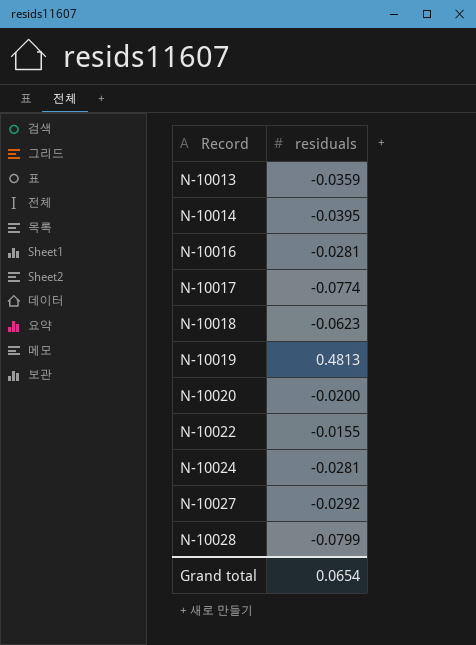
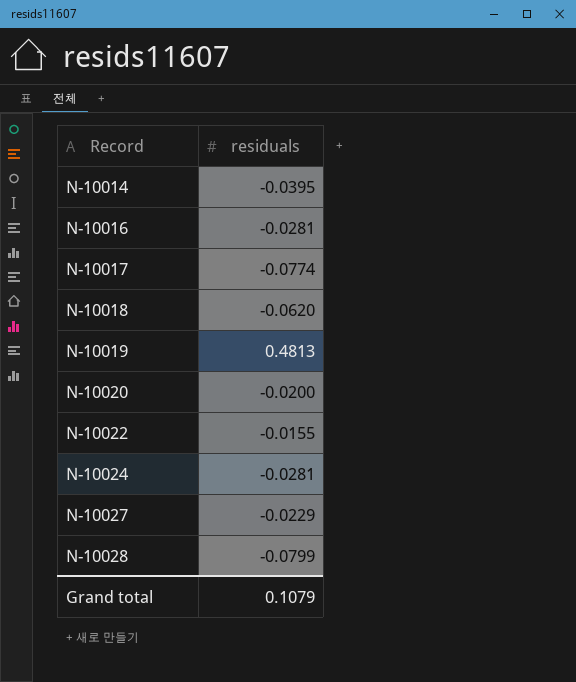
row N-10013: -0.0359 -> none
N-10018 | residuals: -0.0623 -> -0.0620
N-10027 | residuals: -0.0292 -> -0.0229
Grand total | residuals: 0.0654 -> 0.1079

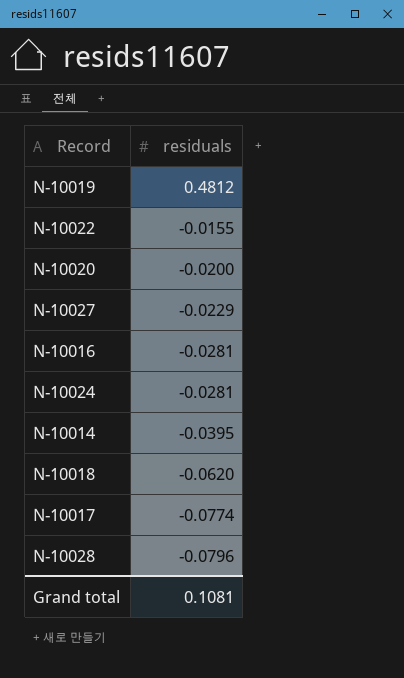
row order: Record ascending -> residuals descending
N-10019 | residuals: 0.4813 -> 0.4812
N-10028 | residuals: -0.0799 -> -0.0796
Grand total | residuals: 0.1079 -> 0.1081

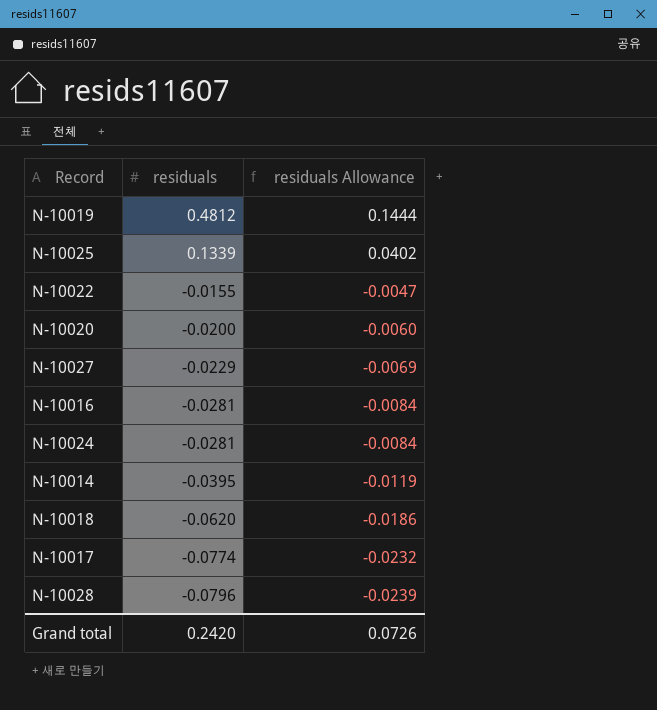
column residuals Allowance | formula: none -> [residuals] * 0.3
row N-10025: none -> 0.1339 | 0.0402
Grand total | residuals: 0.1081 -> 0.2420

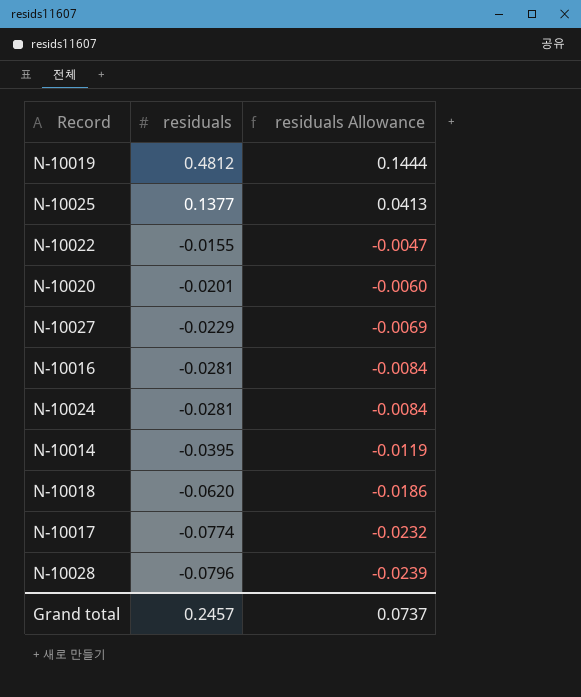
N-10025 | residuals: 0.1339 -> 0.1377
N-10025 | residuals Allowance: 0.0402 -> 0.0413
N-10020 | residuals: -0.0200 -> -0.0201
Grand total | residuals: 0.2420 -> 0.2457
Grand total | residuals Allowance: 0.0726 -> 0.0737

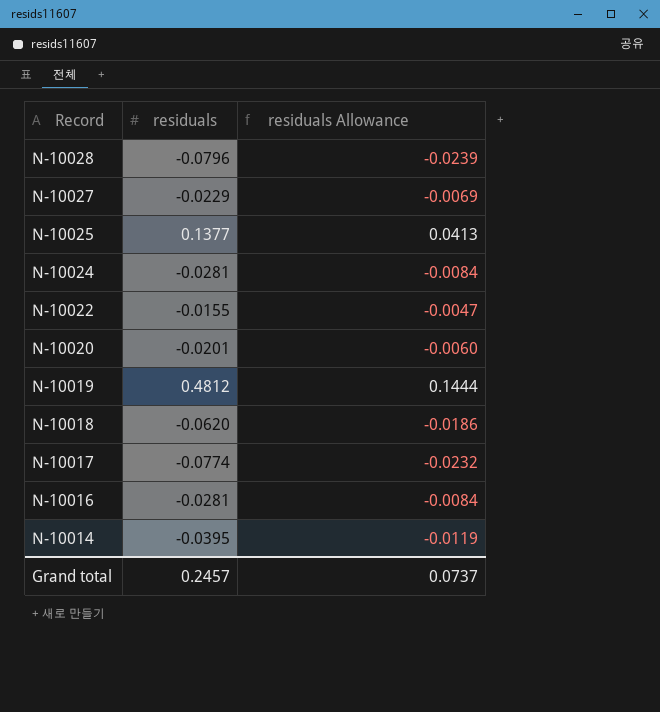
row order: residuals descending -> Record descending

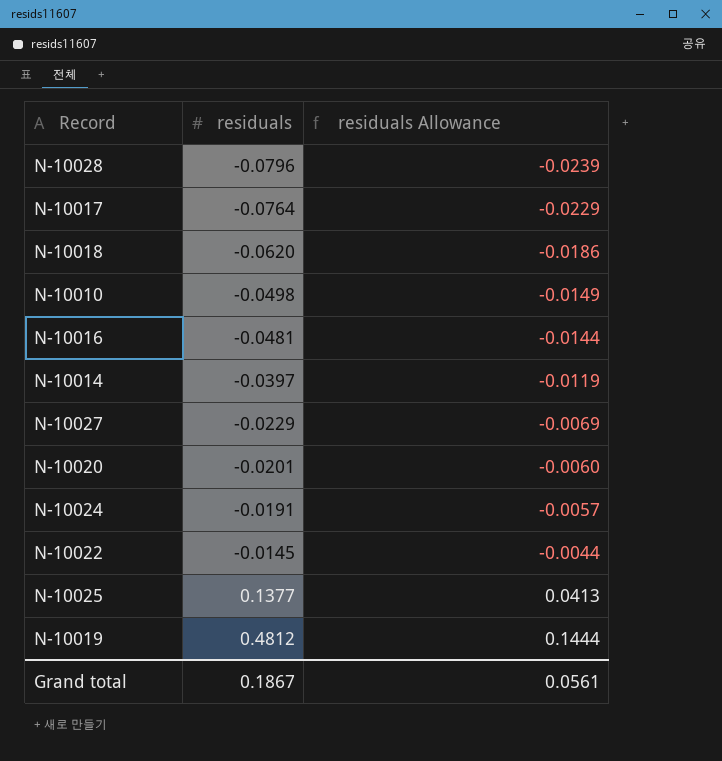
row order: Record descending -> residuals ascending
N-10017 | residuals: -0.0774 -> -0.0764
N-10017 | residuals Allowance: -0.0232 -> -0.0229
row N-10010: none -> -0.0498 | -0.0149
N-10016 | residuals: -0.0281 -> -0.0481
N-10016 | residuals Allowance: -0.0084 -> -0.0144
N-10014 | residuals: -0.0395 -> -0.0397
N-10024 | residuals: -0.0281 -> -0.0191
N-10024 | residuals Allowance: -0.0084 -> -0.0057
N-10022 | residuals: -0.0155 -> -0.0145
N-10022 | residuals Allowance: -0.0047 -> -0.0044
Grand total | residuals: 0.2457 -> 0.1867
Grand total | residuals Allowance: 0.0737 -> 0.0561

